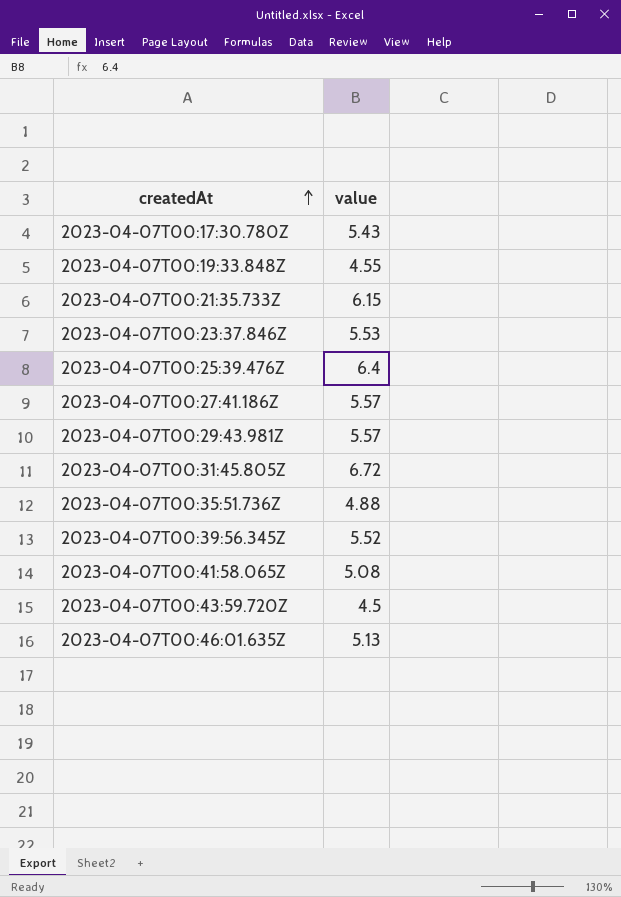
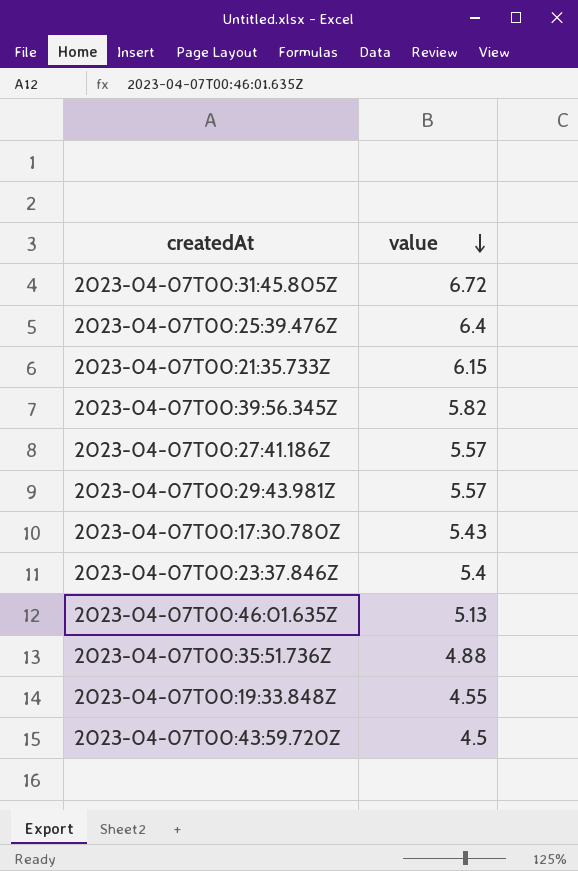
row order: createdAt ascending -> value descending
row 2023-04-07T00:41:58.065Z: 5.08 -> none
2023-04-07T00:39:56.345Z | value: 5.52 -> 5.82
2023-04-07T00:23:37.846Z | value: 5.53 -> 5.4

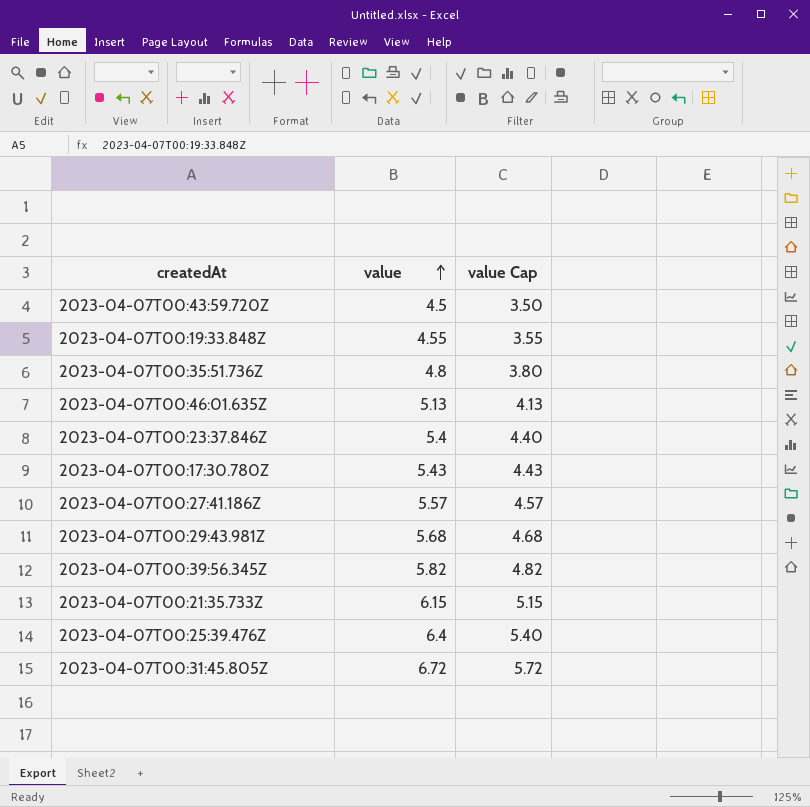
row order: value descending -> value ascending
column value Cap | formula: none -> [value] - 1
2023-04-07T00:35:51.736Z | value: 4.88 -> 4.8
2023-04-07T00:29:43.981Z | value: 5.57 -> 5.68

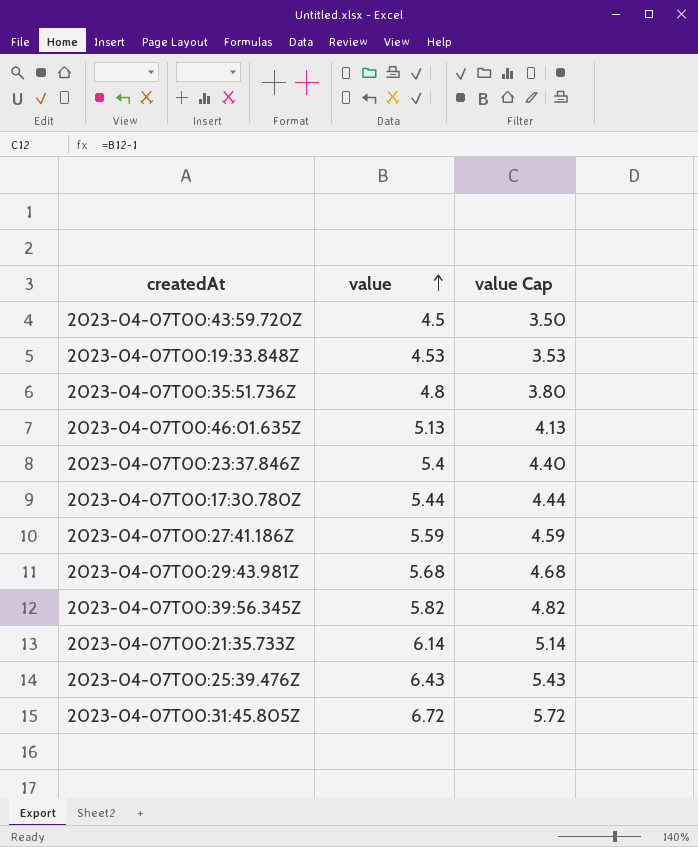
2023-04-07T00:19:33.848Z | value: 4.55 -> 4.53
2023-04-07T00:19:33.848Z | value Cap: 3.55 -> 3.53
2023-04-07T00:17:30.780Z | value: 5.43 -> 5.44
2023-04-07T00:17:30.780Z | value Cap: 4.43 -> 4.44
2023-04-07T00:27:41.186Z | value: 5.57 -> 5.59
2023-04-07T00:27:41.186Z | value Cap: 4.57 -> 4.59
2023-04-07T00:21:35.733Z | value: 6.15 -> 6.14
2023-04-07T00:21:35.733Z | value Cap: 5.15 -> 5.14
2023-04-07T00:25:39.476Z | value: 6.4 -> 6.43
2023-04-07T00:25:39.476Z | value Cap: 5.40 -> 5.43

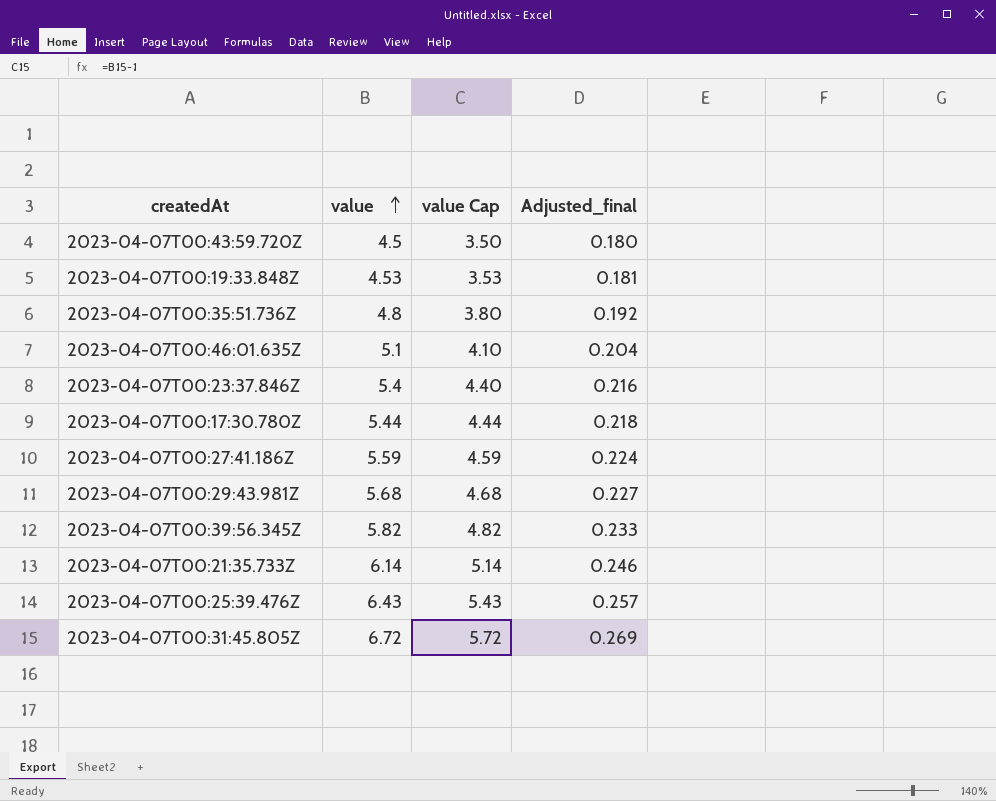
column Adjusted_final | formula: none -> [value] * 0.04
2023-04-07T00:46:01.635Z | value: 5.13 -> 5.1
2023-04-07T00:46:01.635Z | value Cap: 4.13 -> 4.10

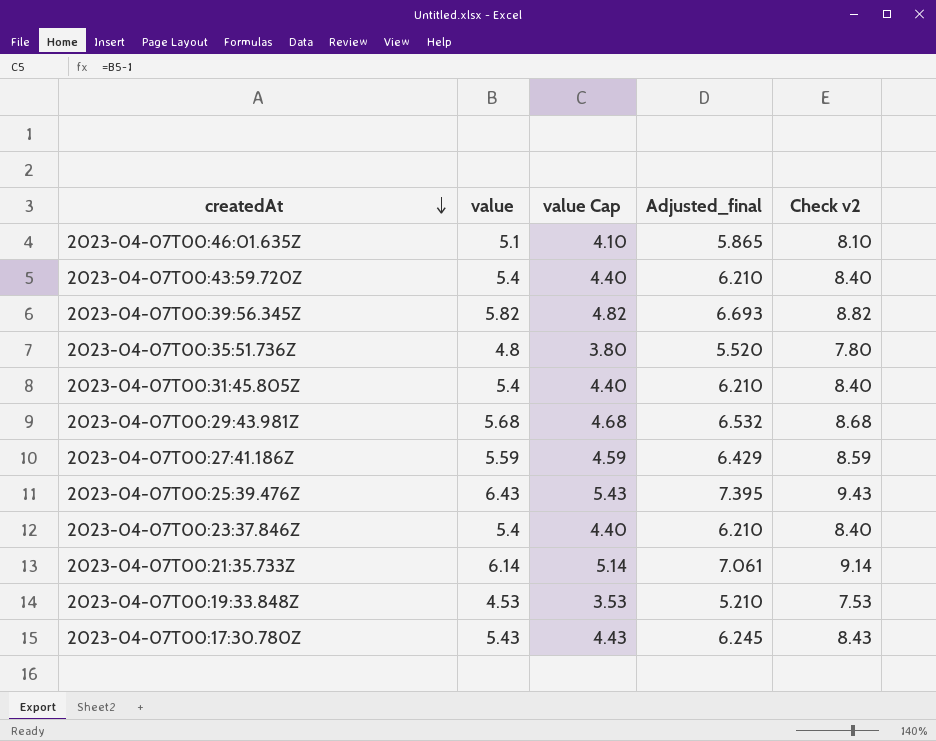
row order: value ascending -> createdAt descending
column Adjusted_final | formula: [value] * 0.04 -> [value] * 1.15
column Check v2 | formula: none -> [value] + 3
2023-04-07T00:43:59.720Z | value: 4.5 -> 5.4
2023-04-07T00:43:59.720Z | value Cap: 3.50 -> 4.40
2023-04-07T00:31:45.805Z | value: 6.72 -> 5.4
2023-04-07T00:31:45.805Z | value Cap: 5.72 -> 4.40
2023-04-07T00:17:30.780Z | value: 5.44 -> 5.43
2023-04-07T00:17:30.780Z | value Cap: 4.44 -> 4.43

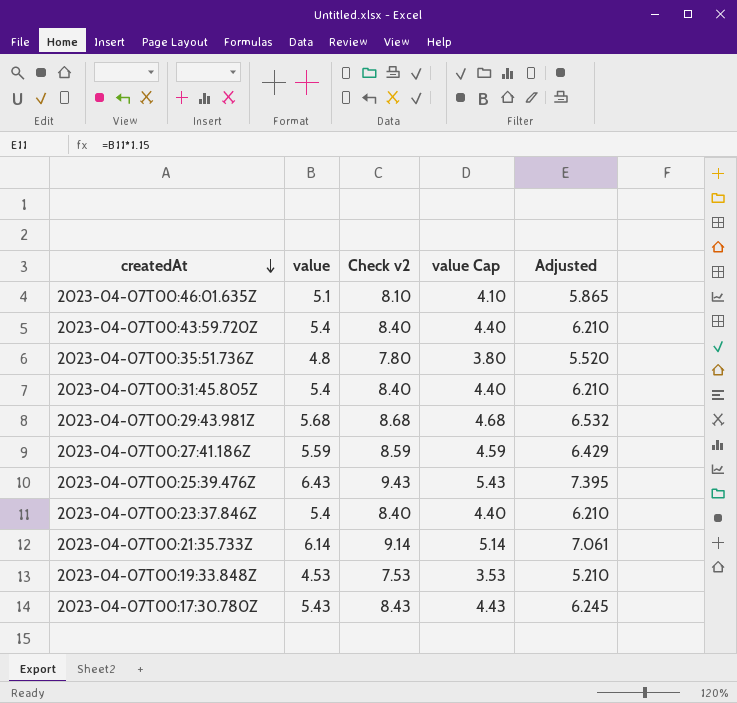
column Check v2 | position: 5 -> 3
column name: Adjusted_final -> Adjusted
row 2023-04-07T00:39:56.345Z: 5.82 | 4.82 | 6.693 | 8.82 -> none

